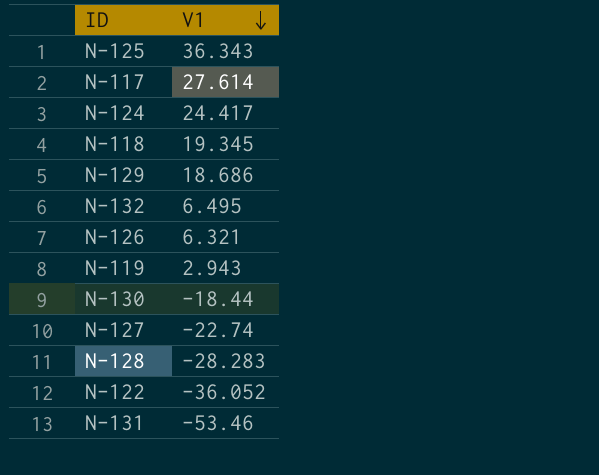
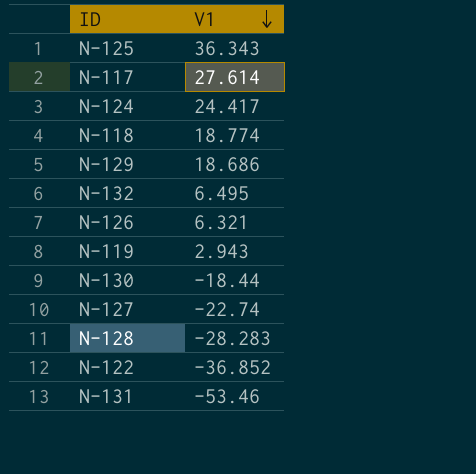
N-118 | V1: 19.345 -> 18.774
N-122 | V1: -36.052 -> -36.852

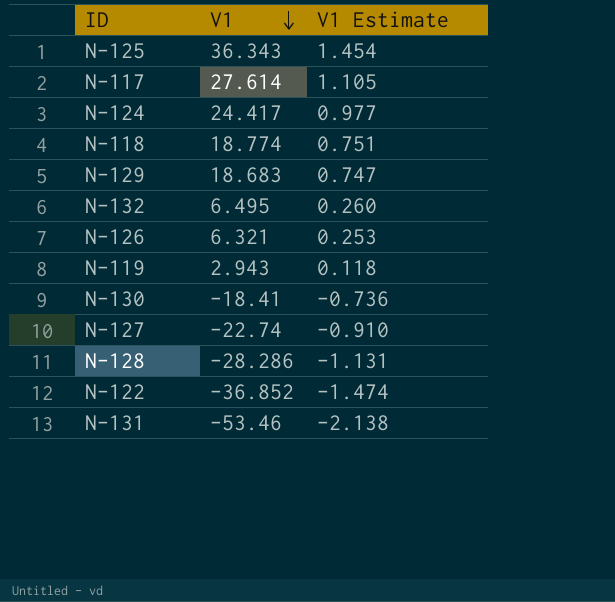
column V1 Estimate | formula: none -> [V1] * 0.04
N-129 | V1: 18.686 -> 18.683
N-130 | V1: -18.44 -> -18.41
N-128 | V1: -28.283 -> -28.286

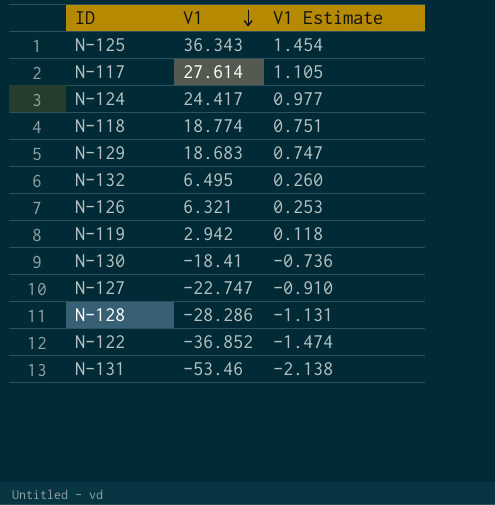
N-119 | V1: 2.943 -> 2.942
N-127 | V1: -22.74 -> -22.747

